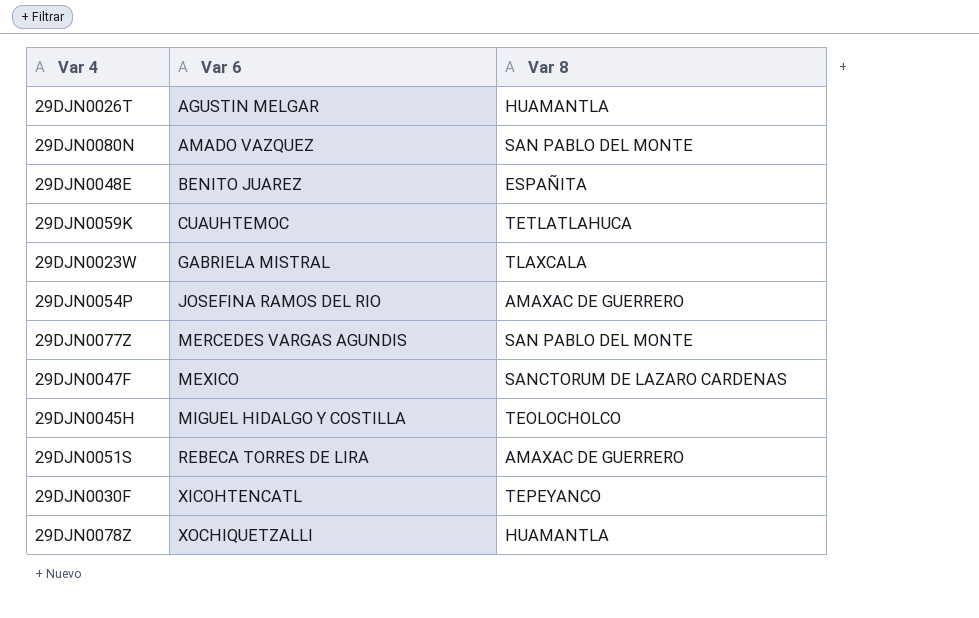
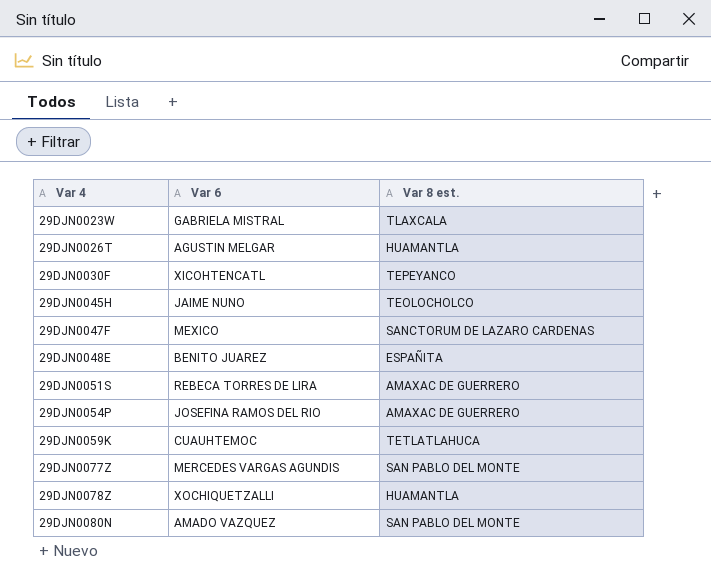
row order: Var 6 ascending -> Var 4 ascending
column name: Var 8 -> Var 8 est.
29DJN0045H | Var 6: MIGUEL HIDALGO Y COSTILLA -> JAIME NUNO

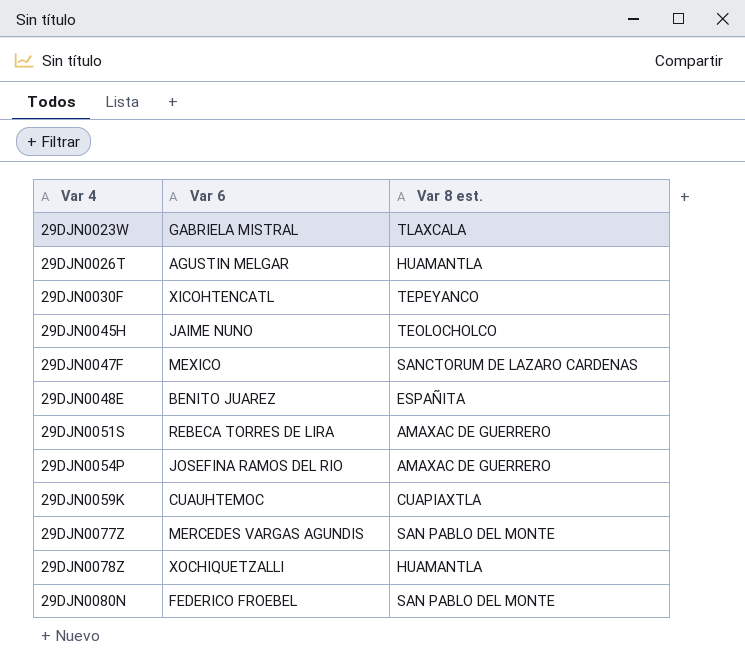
29DJN0059K | Var 8 est.: TETLATLAHUCA -> CUAPIAXTLA
29DJN0080N | Var 6: AMADO VAZQUEZ -> FEDERICO FROEBEL

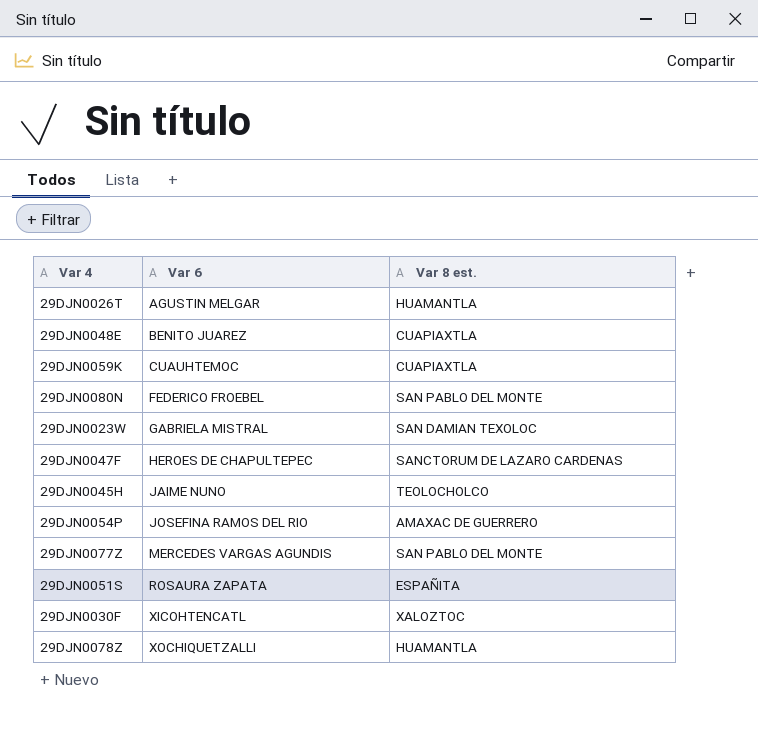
row order: Var 4 ascending -> Var 6 ascending
29DJN0048E | Var 8 est.: ESPAÑITA -> CUAPIAXTLA
29DJN0023W | Var 8 est.: TLAXCALA -> SAN DAMIAN TEXOLOC
29DJN0047F | Var 6: MEXICO -> HEROES DE CHAPULTEPEC
29DJN0051S | Var 6: REBECA TORRES DE LIRA -> ROSAURA ZAPATA
29DJN0051S | Var 8 est.: AMAXAC DE GUERRERO -> ESPAÑITA
29DJN0030F | Var 8 est.: TEPEYANCO -> XALOZTOC

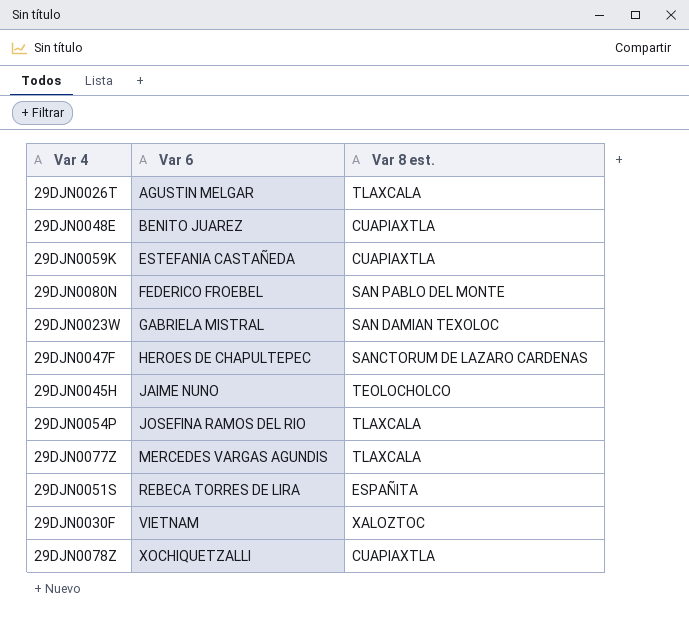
29DJN0026T | Var 8 est.: HUAMANTLA -> TLAXCALA
29DJN0059K | Var 6: CUAUHTEMOC -> ESTEFANIA CASTAÑEDA
29DJN0054P | Var 8 est.: AMAXAC DE GUERRERO -> TLAXCALA
29DJN0077Z | Var 8 est.: SAN PABLO DEL MONTE -> TLAXCALA
29DJN0051S | Var 6: ROSAURA ZAPATA -> REBECA TORRES DE LIRA
29DJN0030F | Var 6: XICOHTENCATL -> VIETNAM
29DJN0078Z | Var 8 est.: HUAMANTLA -> CUAPIAXTLA

